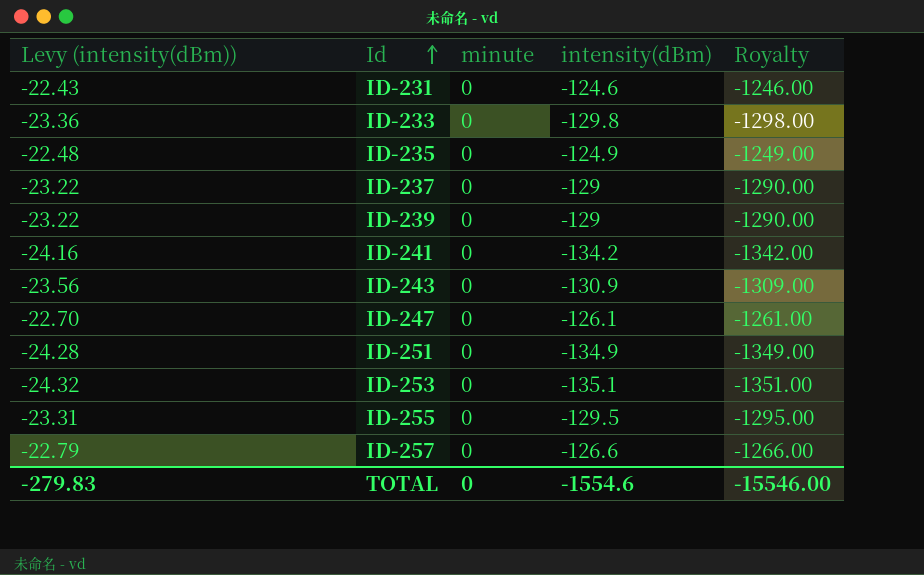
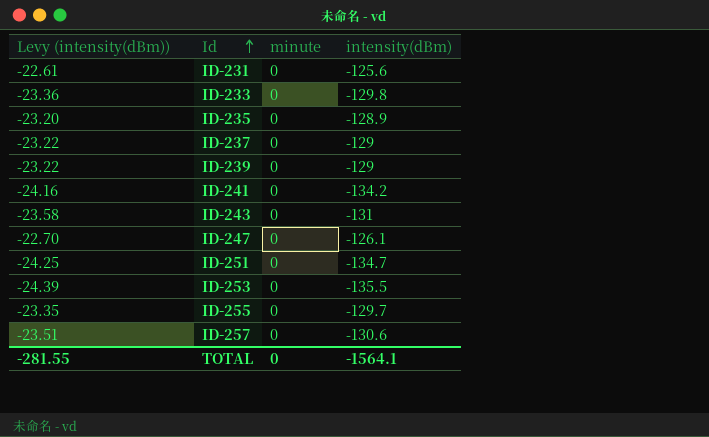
column Royalty | formula: [intensity(dBm)] * 10 -> none
ID-231 | Levy (intensity(dBm)): -22.43 -> -22.61
ID-231 | intensity(dBm): -124.6 -> -125.6
ID-235 | Levy (intensity(dBm)): -22.48 -> -23.20
ID-235 | intensity(dBm): -124.9 -> -128.9
ID-243 | Levy (intensity(dBm)): -23.56 -> -23.58
ID-243 | intensity(dBm): -130.9 -> -131
ID-251 | Levy (intensity(dBm)): -24.28 -> -24.25
ID-251 | intensity(dBm): -134.9 -> -134.7
ID-253 | Levy (intensity(dBm)): -24.32 -> -24.39
ID-253 | intensity(dBm): -135.1 -> -135.5
ID-255 | Levy (intensity(dBm)): -23.31 -> -23.35
ID-255 | intensity(dBm): -129.5 -> -129.7
ID-257 | Levy (intensity(dBm)): -22.79 -> -23.51
ID-257 | intensity(dBm): -126.6 -> -130.6
TOTAL | Levy (intensity(dBm)): -279.83 -> -281.55
TOTAL | intensity(dBm): -1554.6 -> -1564.1

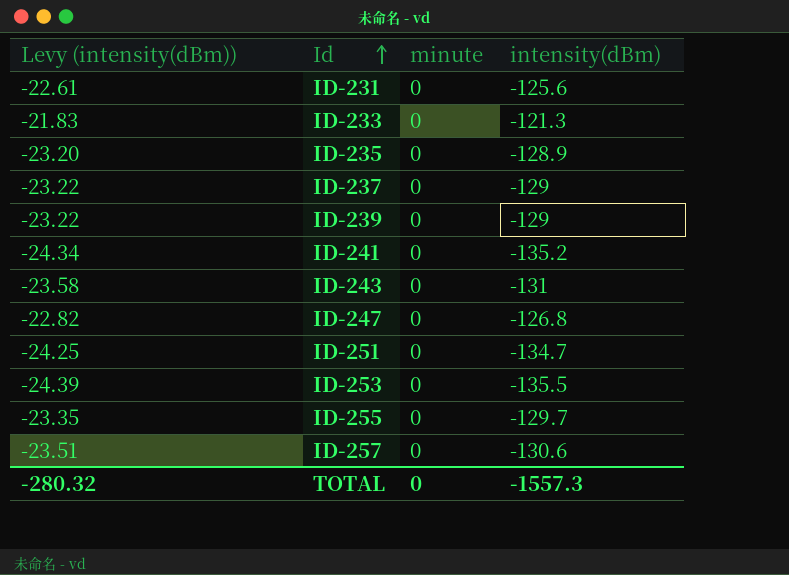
ID-233 | Levy (intensity(dBm)): -23.36 -> -21.83
ID-233 | intensity(dBm): -129.8 -> -121.3
ID-241 | Levy (intensity(dBm)): -24.16 -> -24.34
ID-241 | intensity(dBm): -134.2 -> -135.2
ID-247 | Levy (intensity(dBm)): -22.70 -> -22.82
ID-247 | intensity(dBm): -126.1 -> -126.8
TOTAL | Levy (intensity(dBm)): -281.55 -> -280.32
TOTAL | intensity(dBm): -1564.1 -> -1557.3

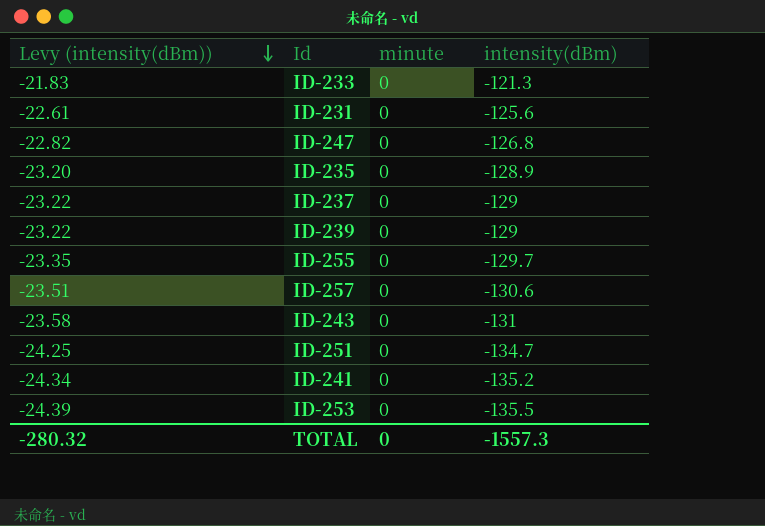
row order: Id ascending -> Levy (intensity(dBm)) descending

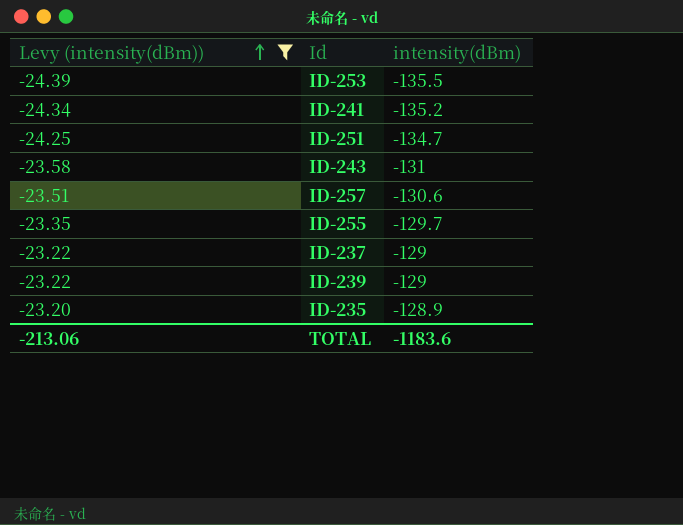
filter: none -> Levy (intensity(dBm)) <= -23.20
row order: Levy (intensity(dBm)) descending -> Levy (intensity(dBm)) ascending
column minute | position: 3 -> none
TOTAL | Levy (intensity(dBm)): -280.32 -> -213.06
TOTAL | intensity(dBm): -1557.3 -> -1183.6

